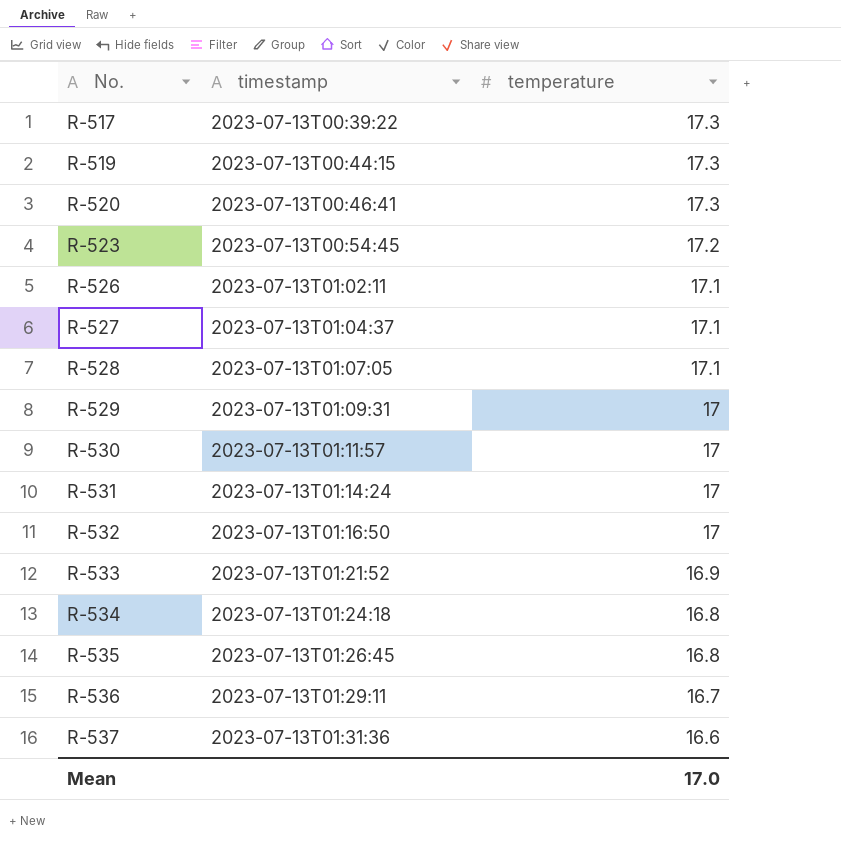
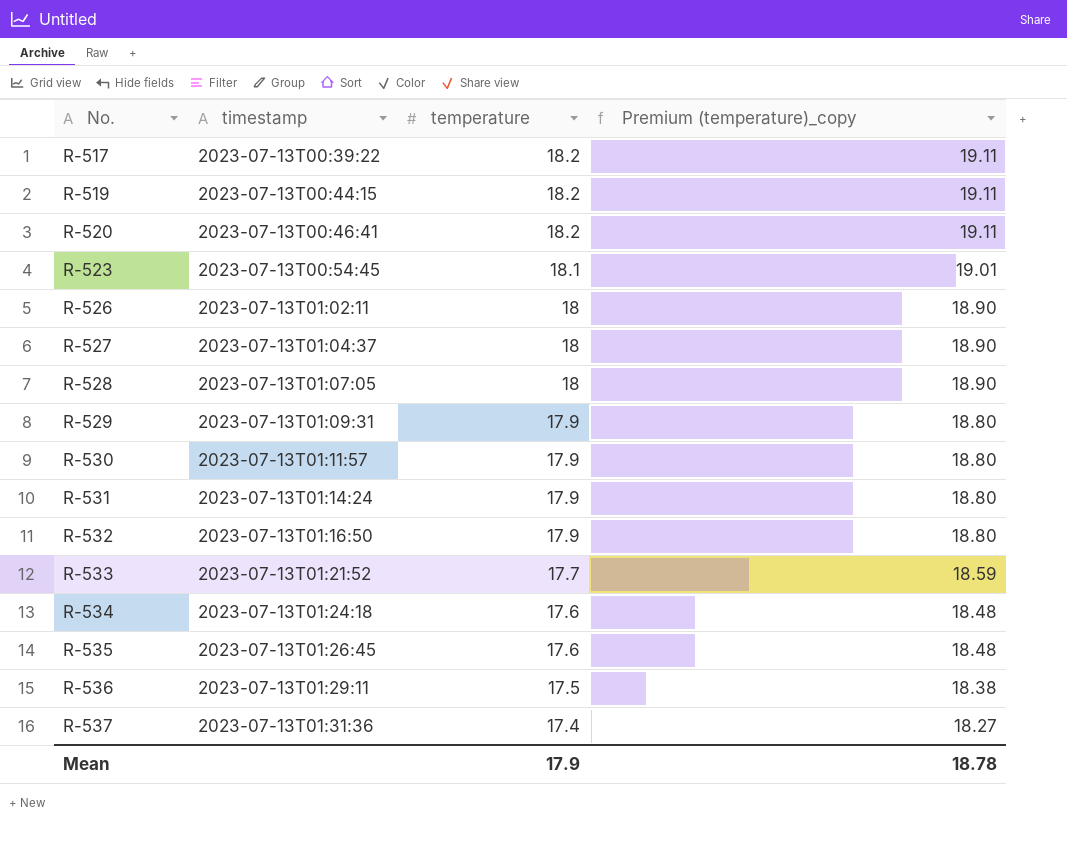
column Premium (temperature)_copy | formula: none -> [temperature] * 1.05
R-517 | temperature: 17.3 -> 18.2
R-519 | temperature: 17.3 -> 18.2
R-520 | temperature: 17.3 -> 18.2
R-523 | temperature: 17.2 -> 18.1
R-526 | temperature: 17.1 -> 18
R-527 | temperature: 17.1 -> 18
R-528 | temperature: 17.1 -> 18
R-529 | temperature: 17 -> 17.9
R-530 | temperature: 17 -> 17.9
R-531 | temperature: 17 -> 17.9
R-532 | temperature: 17 -> 17.9
R-533 | temperature: 16.9 -> 17.7
R-534 | temperature: 16.8 -> 17.6
R-535 | temperature: 16.8 -> 17.6
R-536 | temperature: 16.7 -> 17.5
R-537 | temperature: 16.6 -> 17.4
Mean | temperature: 17.0 -> 17.9

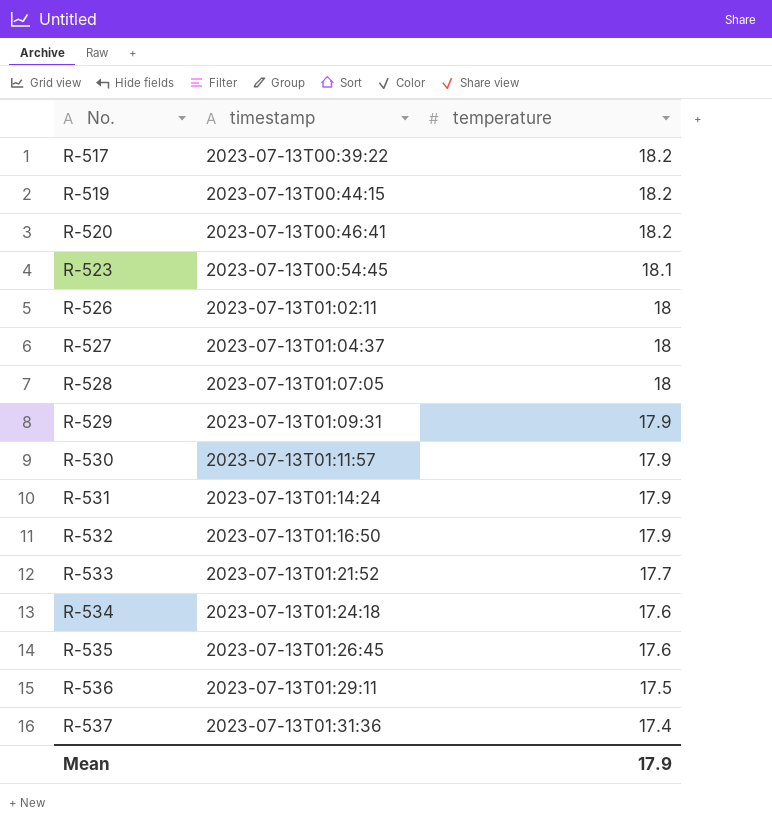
column Premium (temperature)_copy | formula: [temperature] * 1.05 -> none

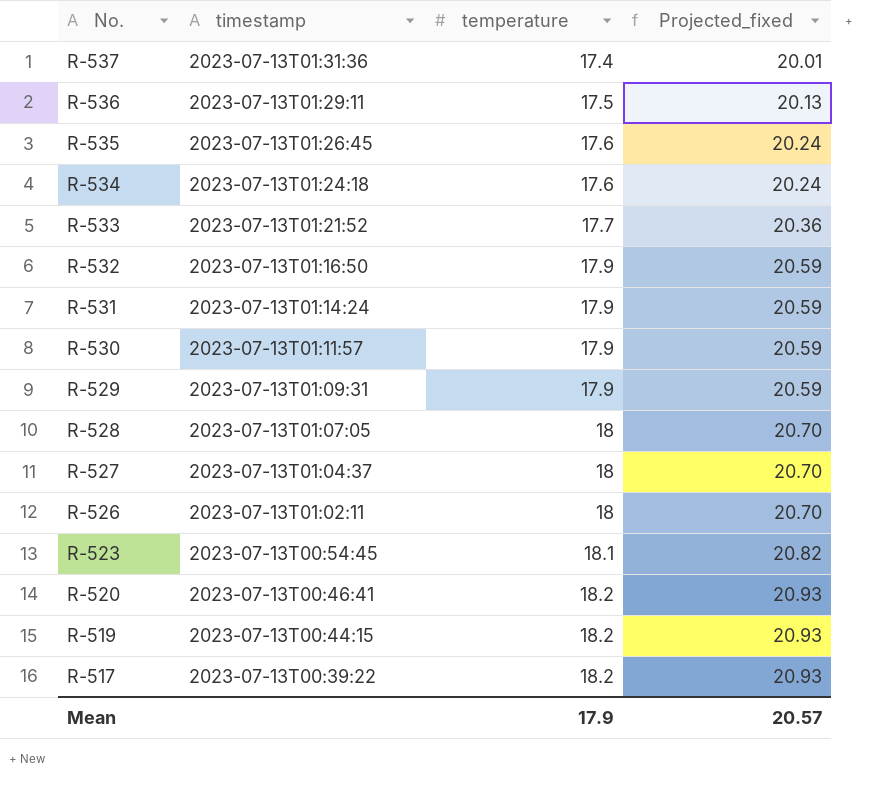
row order: No. ascending -> No. descending
column Projected_fixed | formula: none -> [temperature] * 1.15

